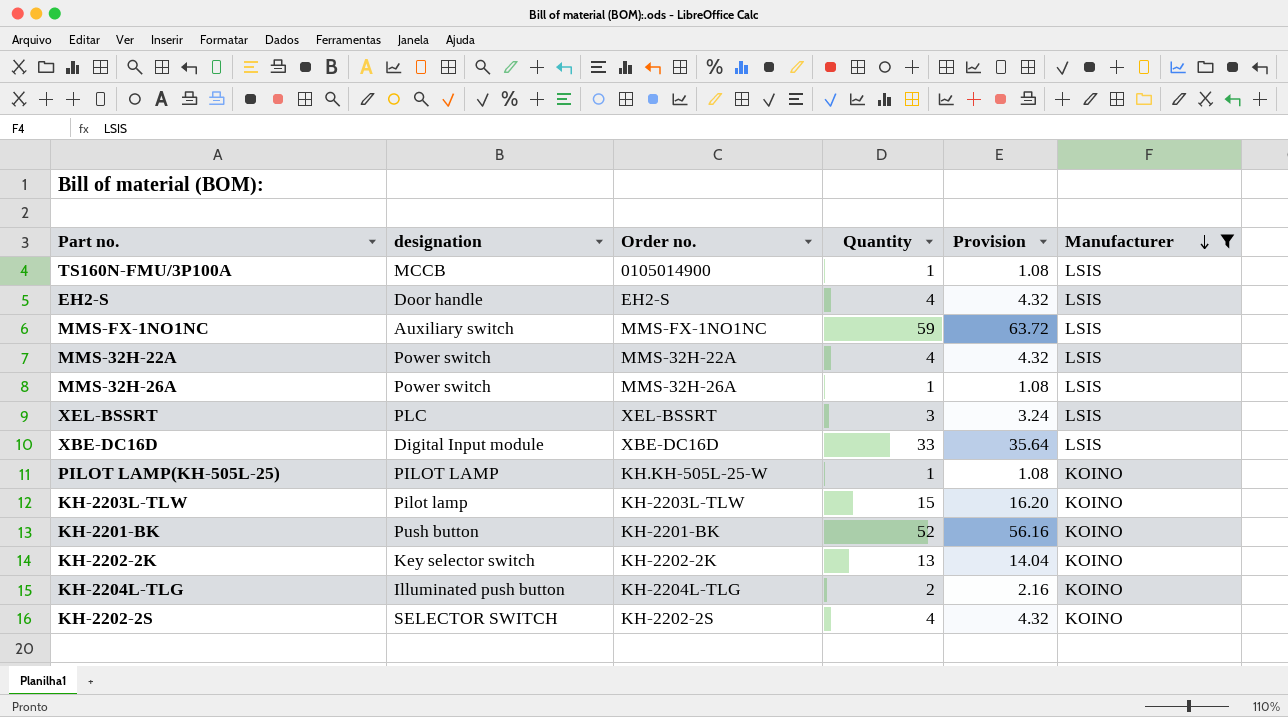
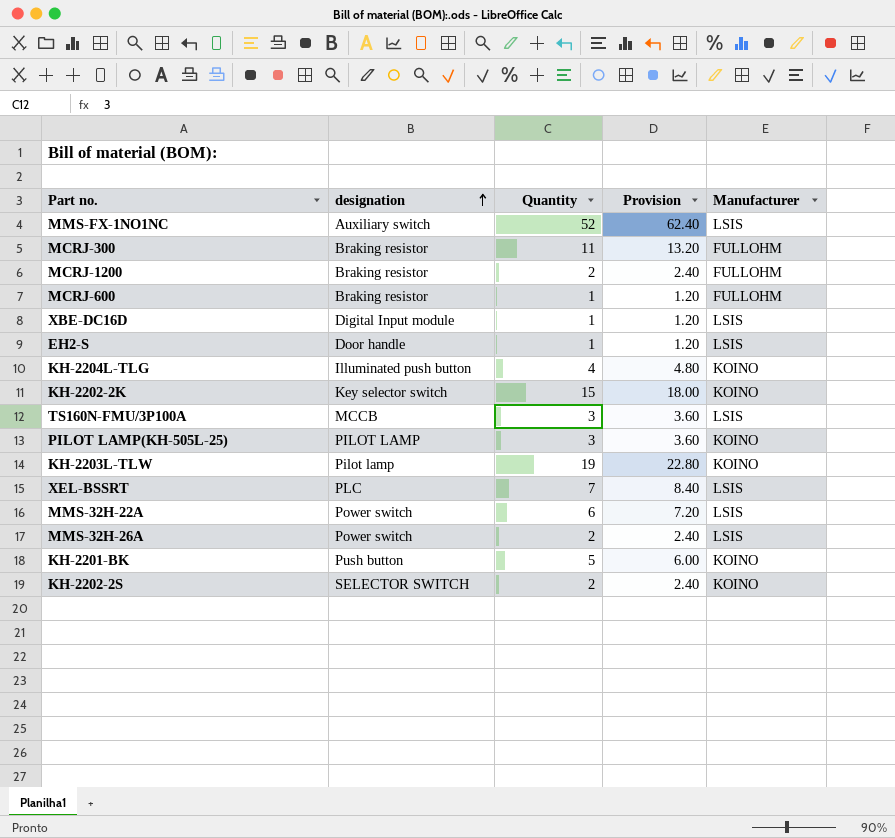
filter: Manufacturer != FULLOHM -> none
row order: Manufacturer descending -> designation ascending
column Order no. | position: 3 -> none
column Provision | formula: [Quantity] * 1.08 -> [Quantity] * 1.2
MMS-FX-1NO1NC | Quantity: 59 -> 52
XBE-DC16D | Quantity: 33 -> 1
EH2-S | Quantity: 4 -> 1
KH-2204L-TLG | Quantity: 2 -> 4
KH-2202-2K | Quantity: 13 -> 15
TS160N-FMU/3P100A | Quantity: 1 -> 3
PILOT LAMP(KH-505L-25) | Quantity: 1 -> 3
KH-2203L-TLW | Quantity: 15 -> 19
XEL-BSSRT | Quantity: 3 -> 7
MMS-32H-22A | Quantity: 4 -> 6
MMS-32H-26A | Quantity: 1 -> 2
KH-2201-BK | Quantity: 52 -> 5
KH-2202-2S | Quantity: 4 -> 2

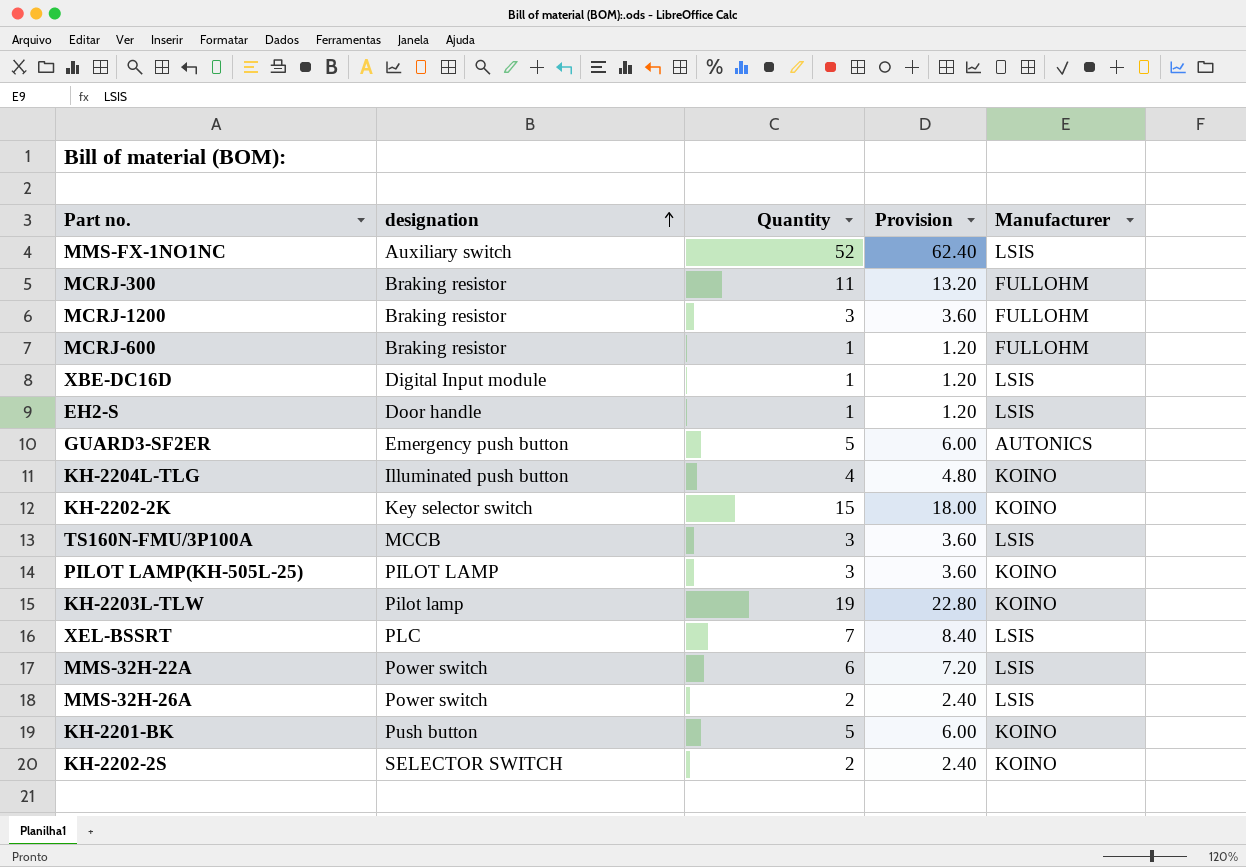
MCRJ-1200 | Quantity: 2 -> 3
MCRJ-1200 | Provision: 2.40 -> 3.60
row GUARD3-SF2ER: none -> Emergency push button | 5 | 6.00 | AUTONICS

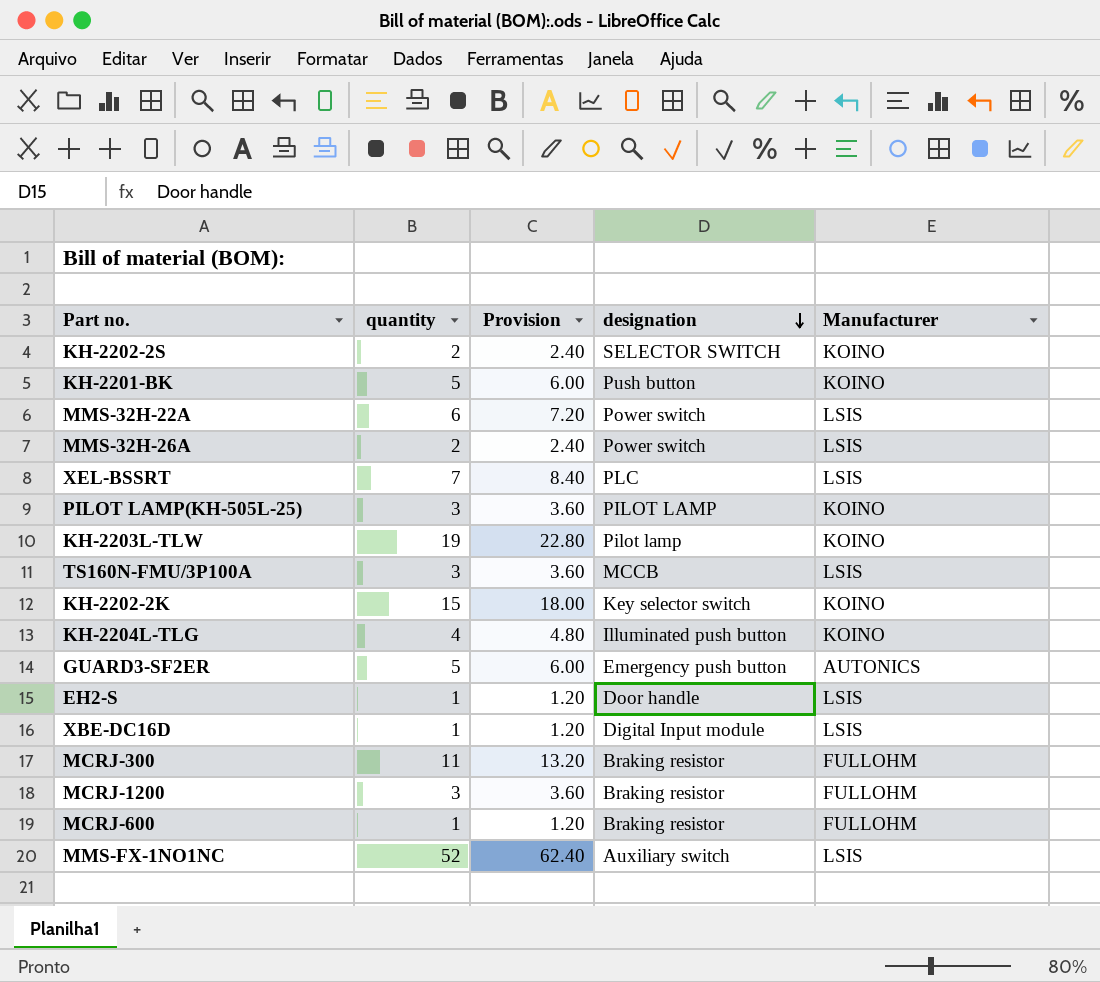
row order: designation ascending -> designation descending
column name: Quantity -> quantity
column designation | position: 2 -> 4

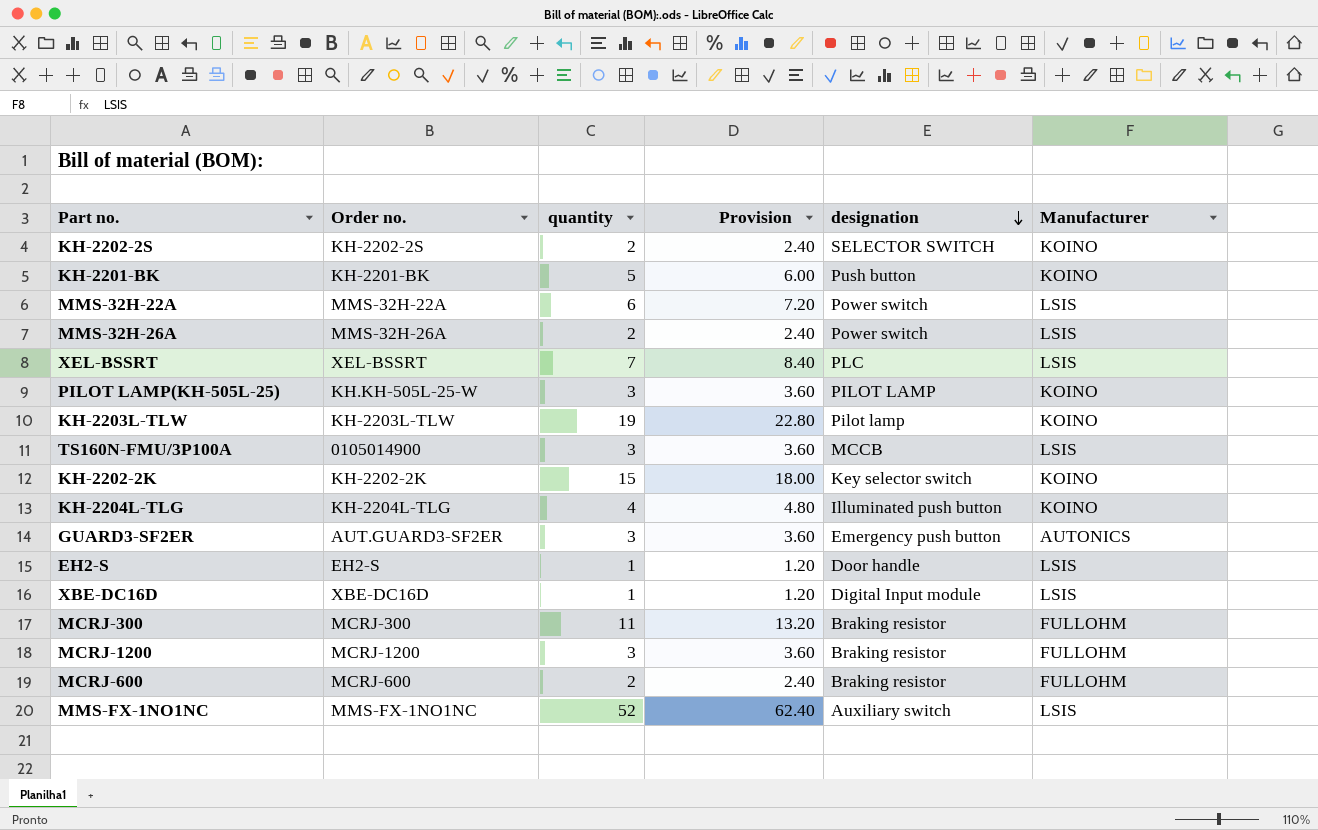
column Order no. | position: none -> 2
GUARD3-SF2ER | quantity: 5 -> 3
GUARD3-SF2ER | Provision: 6.00 -> 3.60
MCRJ-600 | quantity: 1 -> 2
MCRJ-600 | Provision: 1.20 -> 2.40

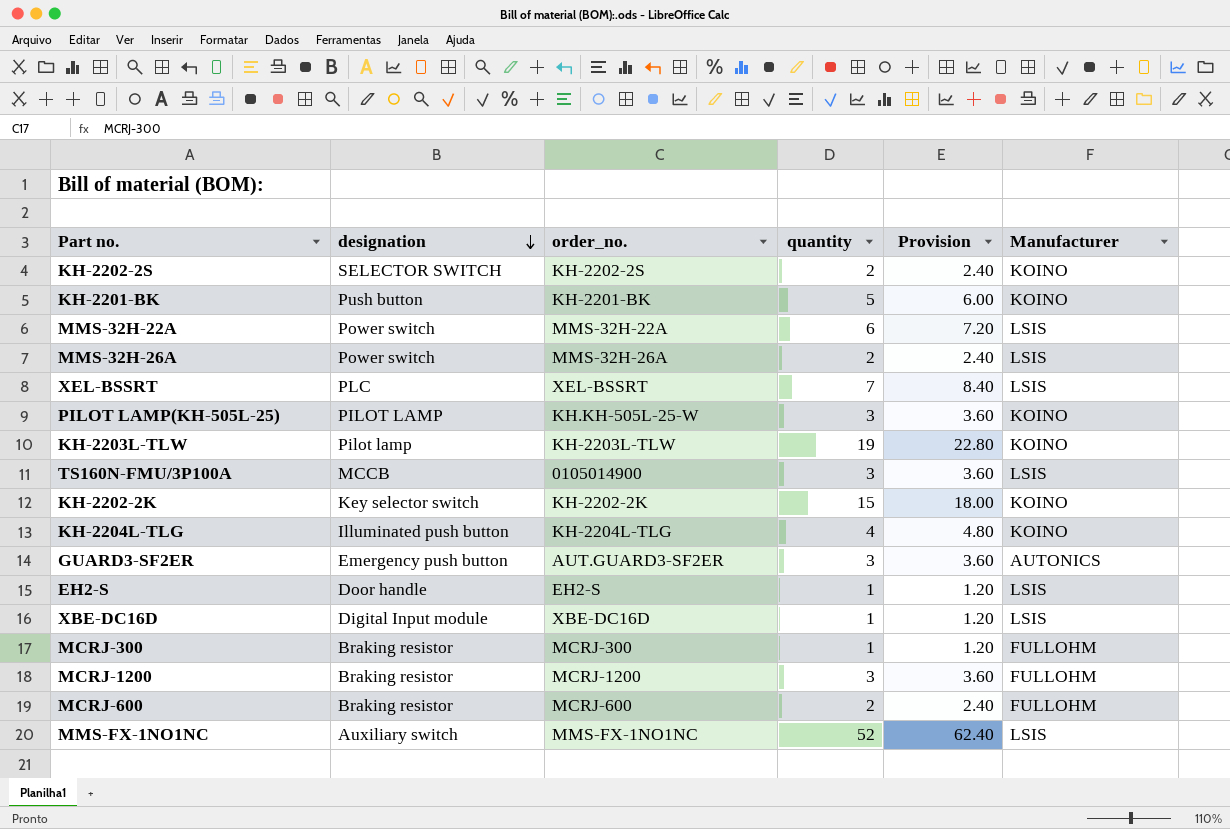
column designation | position: 5 -> 2
column name: Order no. -> order_no.
MCRJ-300 | quantity: 11 -> 1
MCRJ-300 | Provision: 13.20 -> 1.20

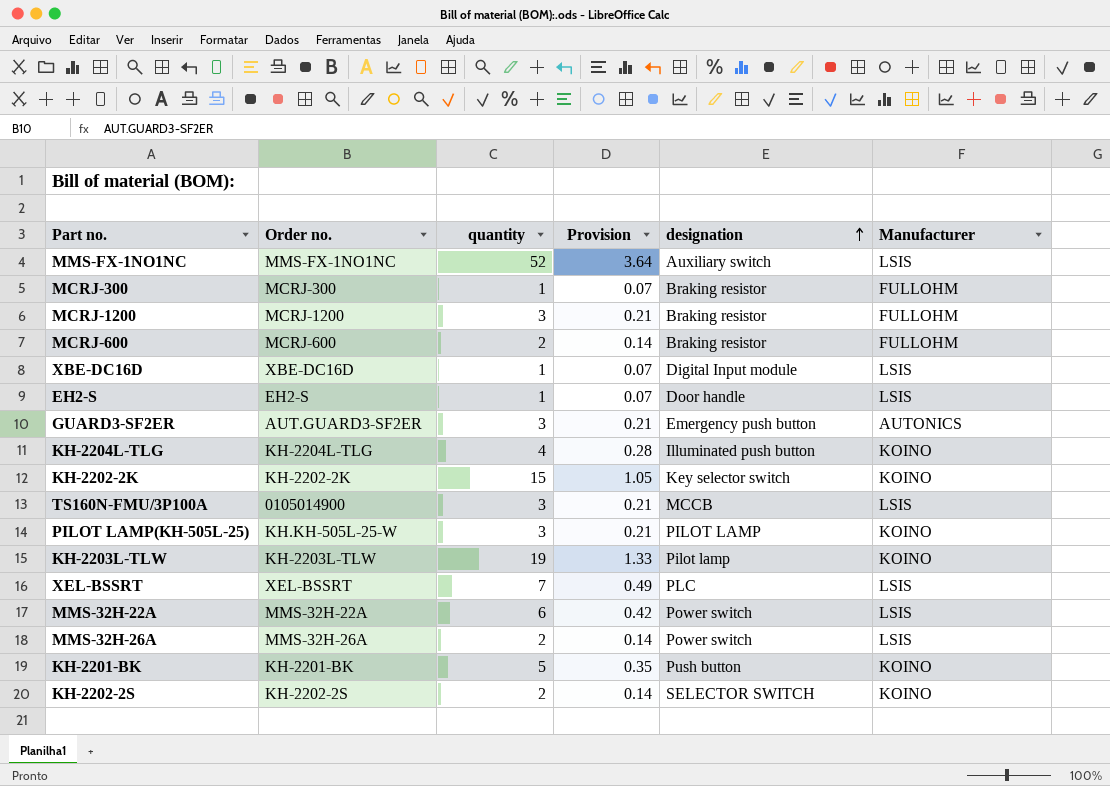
row order: designation descending -> designation ascending
column name: order_no. -> Order no.
column Provision | formula: [quantity] * 1.2 -> [quantity] * 0.07
column designation | position: 2 -> 5

